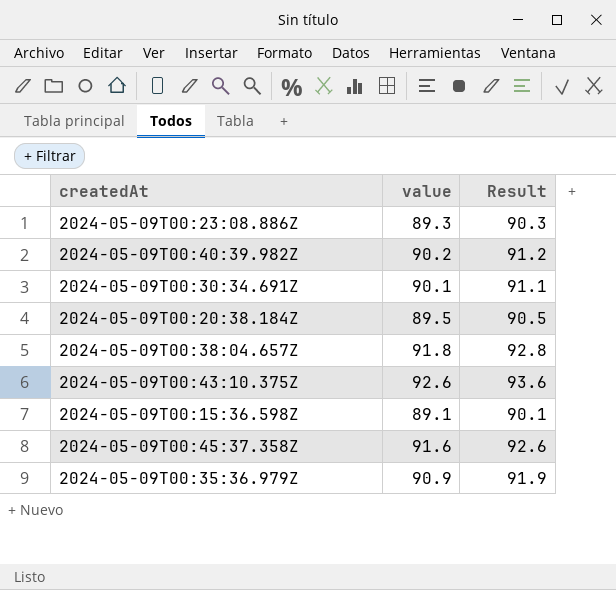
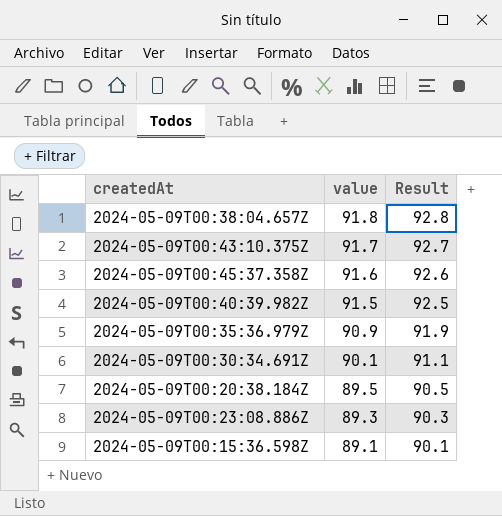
row order: none -> value descending
2024-05-09T00:43:10.375Z | value: 92.6 -> 91.7
2024-05-09T00:43:10.375Z | Result: 93.6 -> 92.7
2024-05-09T00:40:39.982Z | value: 90.2 -> 91.5
2024-05-09T00:40:39.982Z | Result: 91.2 -> 92.5

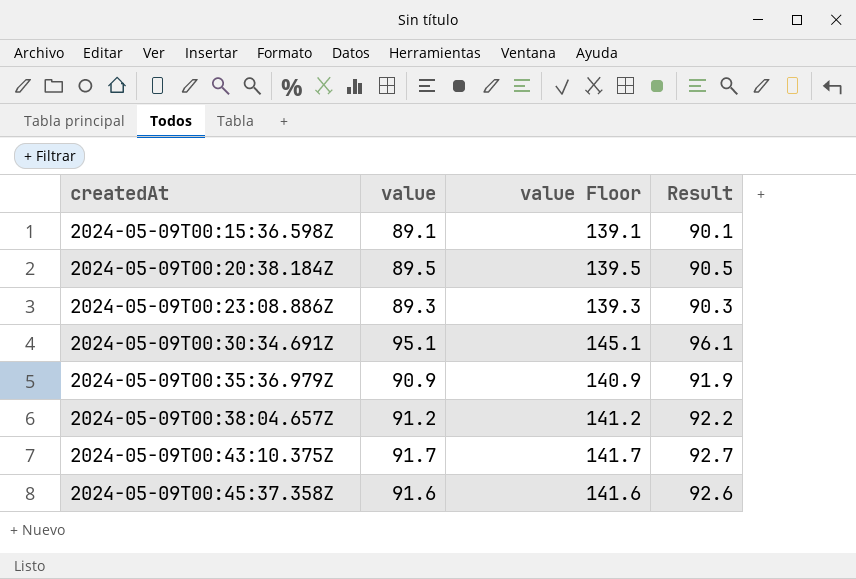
row order: value descending -> createdAt ascending
column value Floor | formula: none -> [value] + 50
row 2024-05-09T00:40:39.982Z: 91.5 | 92.5 -> none
2024-05-09T00:30:34.691Z | value: 90.1 -> 95.1
2024-05-09T00:30:34.691Z | Result: 91.1 -> 96.1
2024-05-09T00:38:04.657Z | value: 91.8 -> 91.2
2024-05-09T00:38:04.657Z | Result: 92.8 -> 92.2

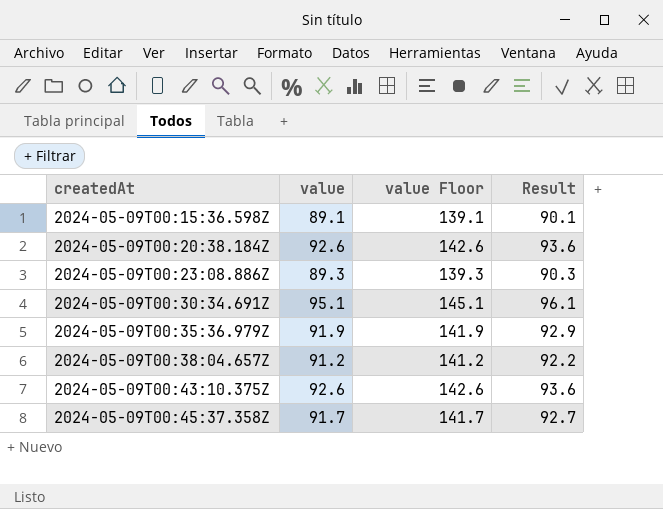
2024-05-09T00:20:38.184Z | value: 89.5 -> 92.6
2024-05-09T00:20:38.184Z | value Floor: 139.5 -> 142.6
2024-05-09T00:20:38.184Z | Result: 90.5 -> 93.6
2024-05-09T00:35:36.979Z | value: 90.9 -> 91.9
2024-05-09T00:35:36.979Z | value Floor: 140.9 -> 141.9
2024-05-09T00:35:36.979Z | Result: 91.9 -> 92.9
2024-05-09T00:43:10.375Z | value: 91.7 -> 92.6
2024-05-09T00:43:10.375Z | value Floor: 141.7 -> 142.6
2024-05-09T00:43:10.375Z | Result: 92.7 -> 93.6
2024-05-09T00:45:37.358Z | value: 91.6 -> 91.7
2024-05-09T00:45:37.358Z | value Floor: 141.6 -> 141.7
2024-05-09T00:45:37.358Z | Result: 92.6 -> 92.7

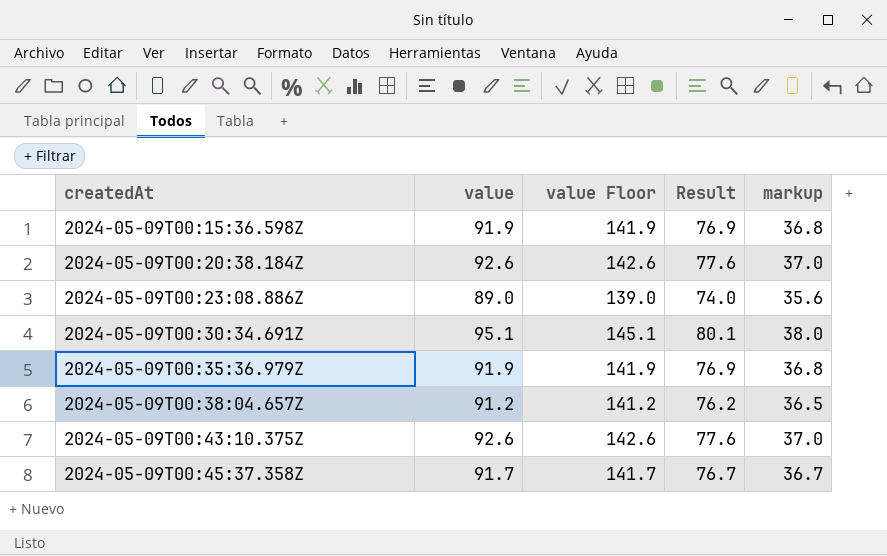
column Result | formula: [value] + 1 -> [value] - 15
column markup | formula: none -> [value] * 0.4
2024-05-09T00:15:36.598Z | value: 89.1 -> 91.9
2024-05-09T00:15:36.598Z | value Floor: 139.1 -> 141.9
2024-05-09T00:23:08.886Z | value: 89.3 -> 89.0
2024-05-09T00:23:08.886Z | value Floor: 139.3 -> 139.0

